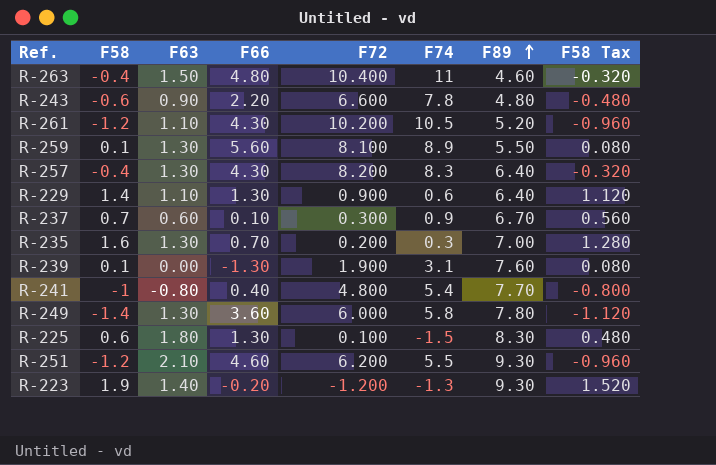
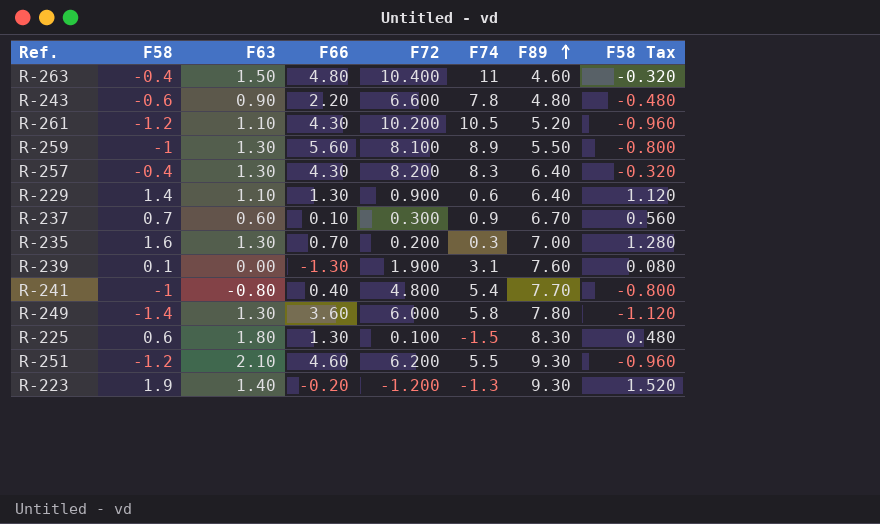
R-259 | F58: 0.1 -> -1
R-259 | F58 Tax: 0.080 -> -0.800

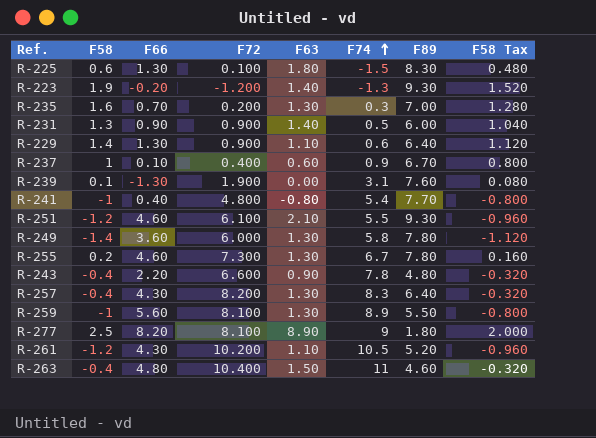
row order: F89 ascending -> F74 ascending
column F63 | position: 3 -> 5
row R-231: none -> 1.3 | 0.90 | 0.900 | 1.40 | 0.5 | 6.00 | 1.040
R-237 | F58: 0.7 -> 1
R-237 | F72: 0.300 -> 0.400
R-237 | F58 Tax: 0.560 -> 0.800
R-251 | F72: 6.200 -> 6.100
row R-255: none -> 0.2 | 4.60 | 7.300 | 1.30 | 6.7 | 7.80 | 0.160
R-243 | F58: -0.6 -> -0.4
R-243 | F58 Tax: -0.480 -> -0.320
row R-277: none -> 2.5 | 8.20 | 8.100 | 8.90 | 9 | 1.80 | 2.000

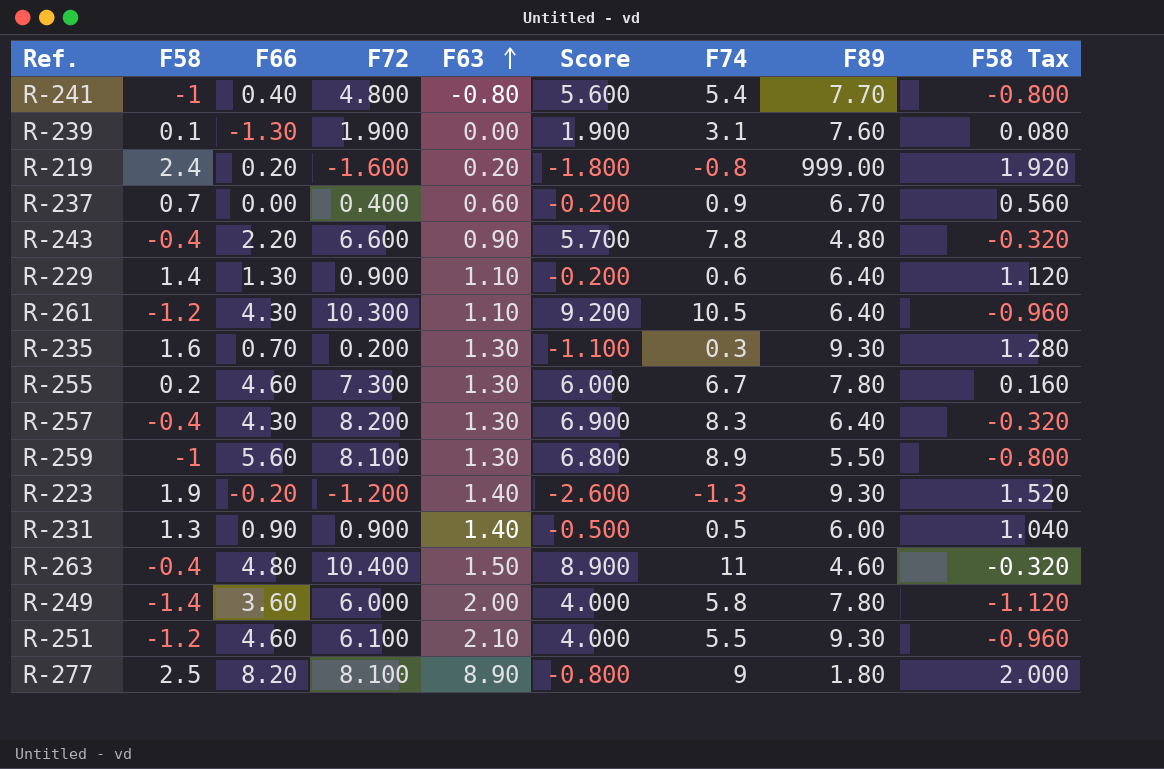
row order: F74 ascending -> F63 ascending
column Score | formula: none -> [F72] - [F63]
row R-225: 0.6 | 1.30 | 0.100 | 1.80 | -1.5 | 8.30 | 0.480 -> none
row R-219: none -> 2.4 | 0.20 | -1.600 | 0.20 | -1.800 | -0.8 | 999.00 | 1.920
R-237 | F58: 1 -> 0.7
R-237 | F66: 0.10 -> 0.00
R-237 | F58 Tax: 0.800 -> 0.560
R-261 | F72: 10.200 -> 10.300
R-261 | F89: 5.20 -> 6.40
R-235 | F89: 7.00 -> 9.30
R-249 | F63: 1.30 -> 2.00

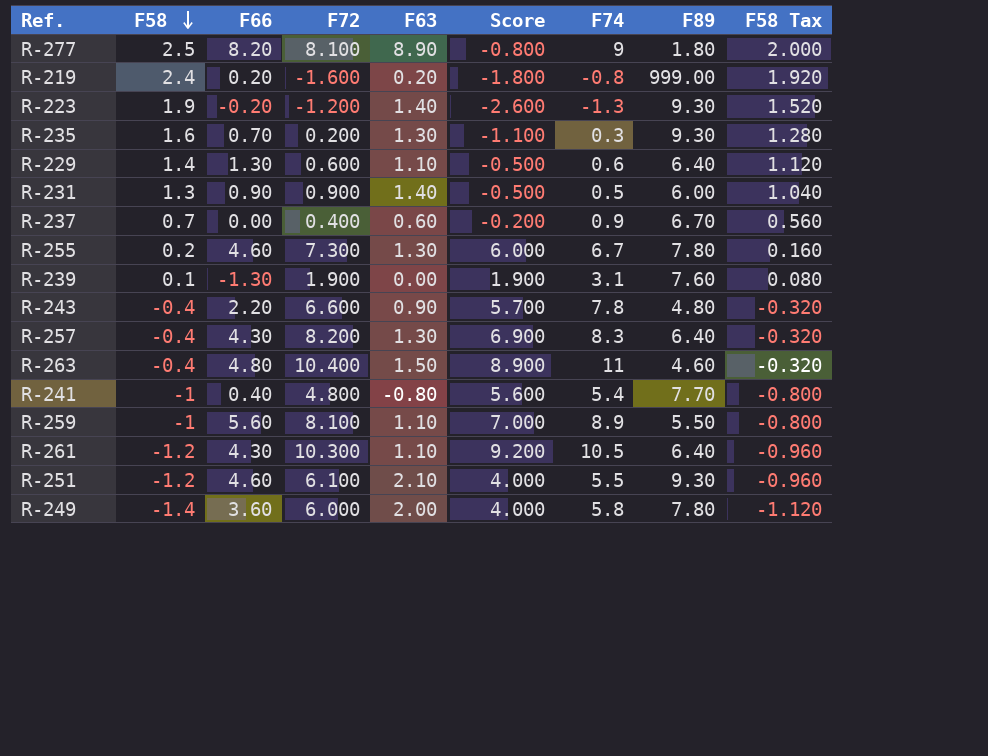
row order: F63 ascending -> F58 descending
R-229 | F72: 0.900 -> 0.600
R-229 | Score: -0.200 -> -0.500
R-259 | F63: 1.30 -> 1.10
R-259 | Score: 6.800 -> 7.000

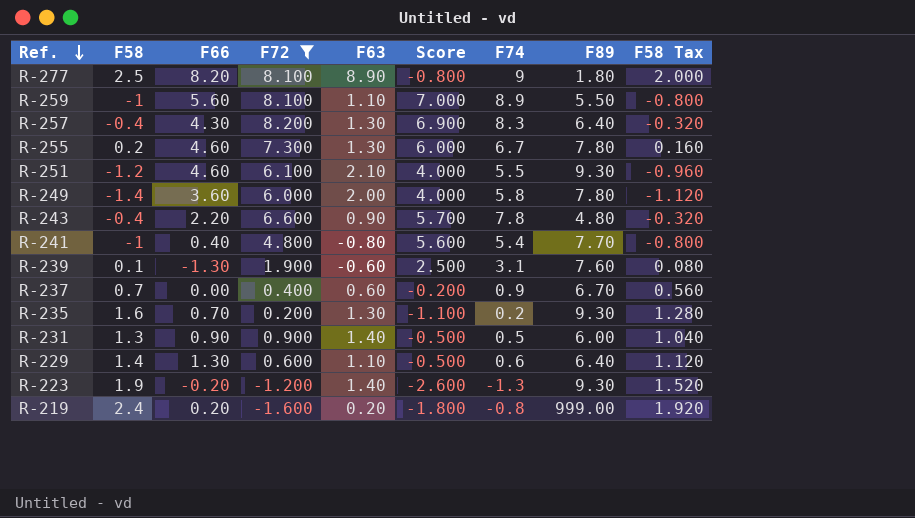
filter: none -> F72 <= 8.200
row order: F58 descending -> Ref. descending
R-239 | F63: 0.00 -> -0.60
R-239 | Score: 1.900 -> 2.500
R-235 | F74: 0.3 -> 0.2

